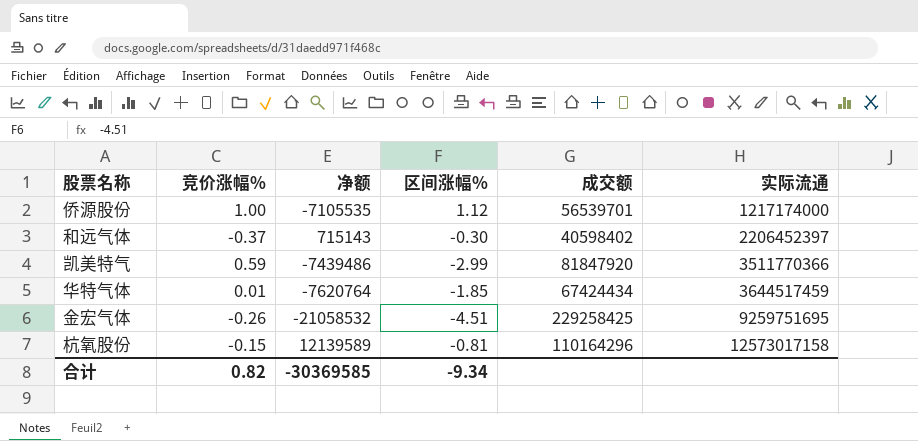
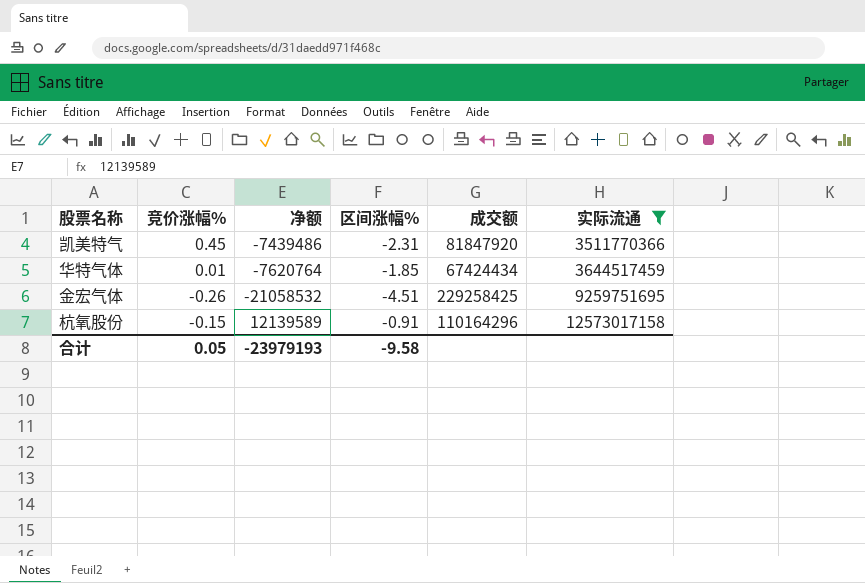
filter: none -> 实际流通 >= 3511770366
凯美特气 | 竞价涨幅%: 0.59 -> 0.45
凯美特气 | 区间涨幅%: -2.99 -> -2.31
杭氧股份 | 区间涨幅%: -0.81 -> -0.91
合计 | 竞价涨幅%: 0.82 -> 0.05
合计 | 净额: -30369585 -> -23979193
合计 | 区间涨幅%: -9.34 -> -9.58

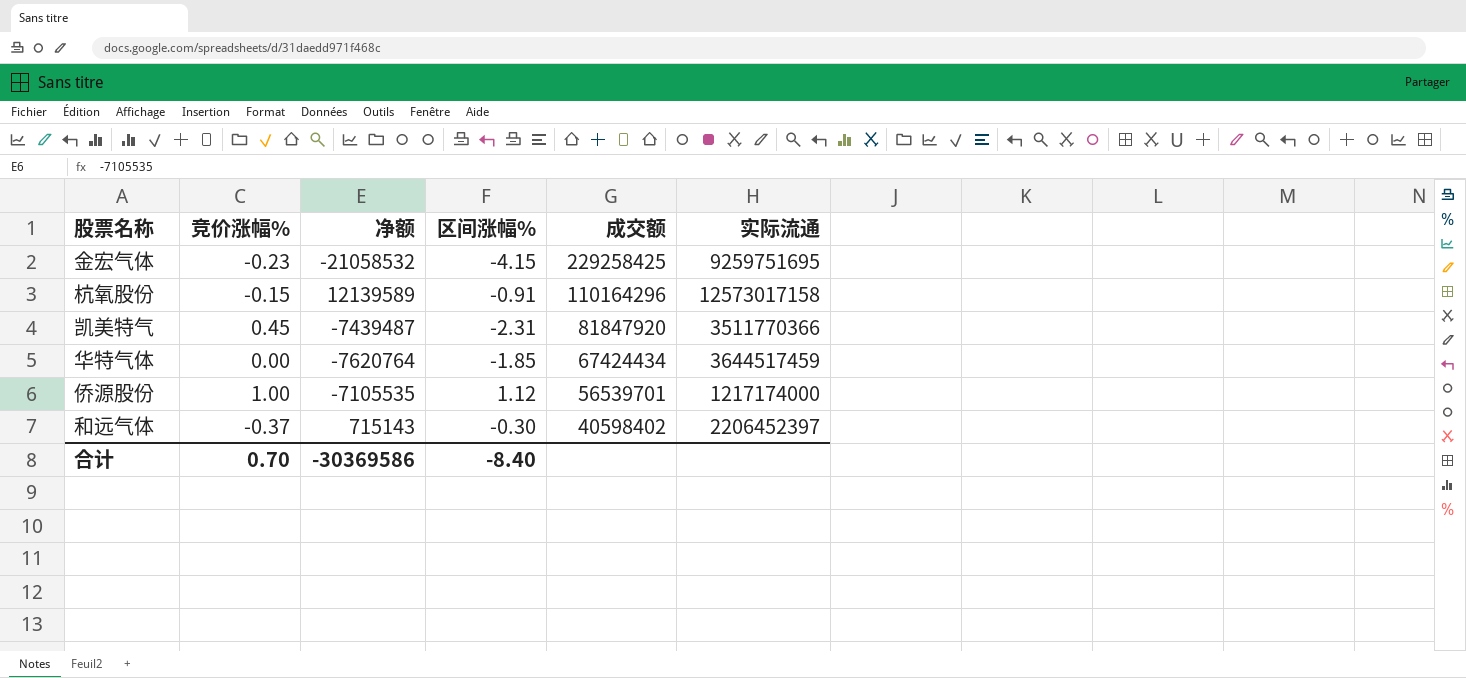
filter: 实际流通 >= 3511770366 -> none
row order: 实际流通 ascending -> 成交额 descending
金宏气体 | 竞价涨幅%: -0.26 -> -0.23
金宏气体 | 区间涨幅%: -4.51 -> -4.15
凯美特气 | 净额: -7439486 -> -7439487
华特气体 | 竞价涨幅%: 0.01 -> 0.00
合计 | 竞价涨幅%: 0.05 -> 0.70
合计 | 净额: -23979193 -> -30369586
合计 | 区间涨幅%: -9.58 -> -8.40

